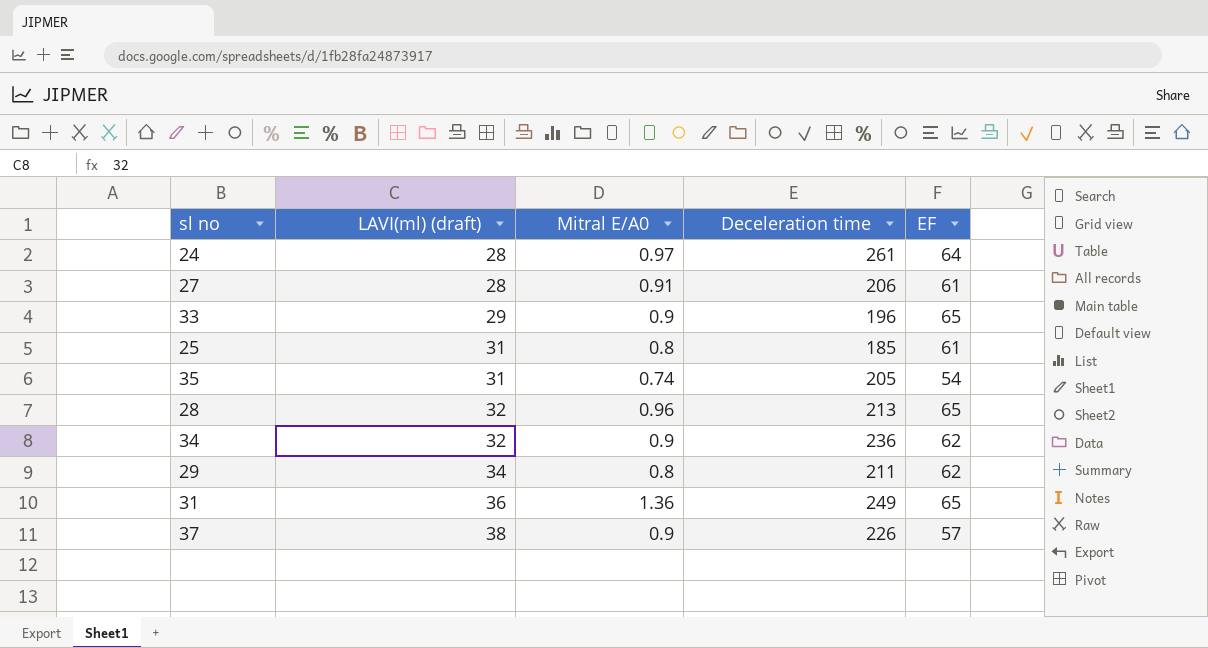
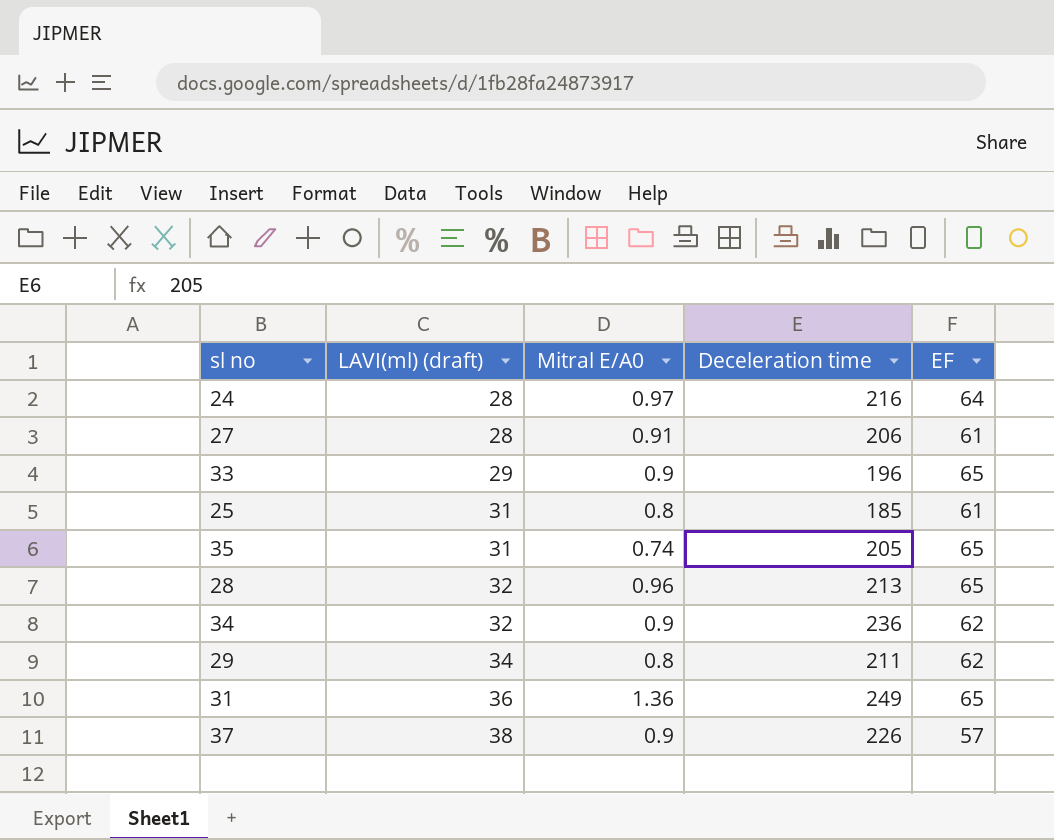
24 | Deceleration time: 261 -> 216
35 | EF: 54 -> 65

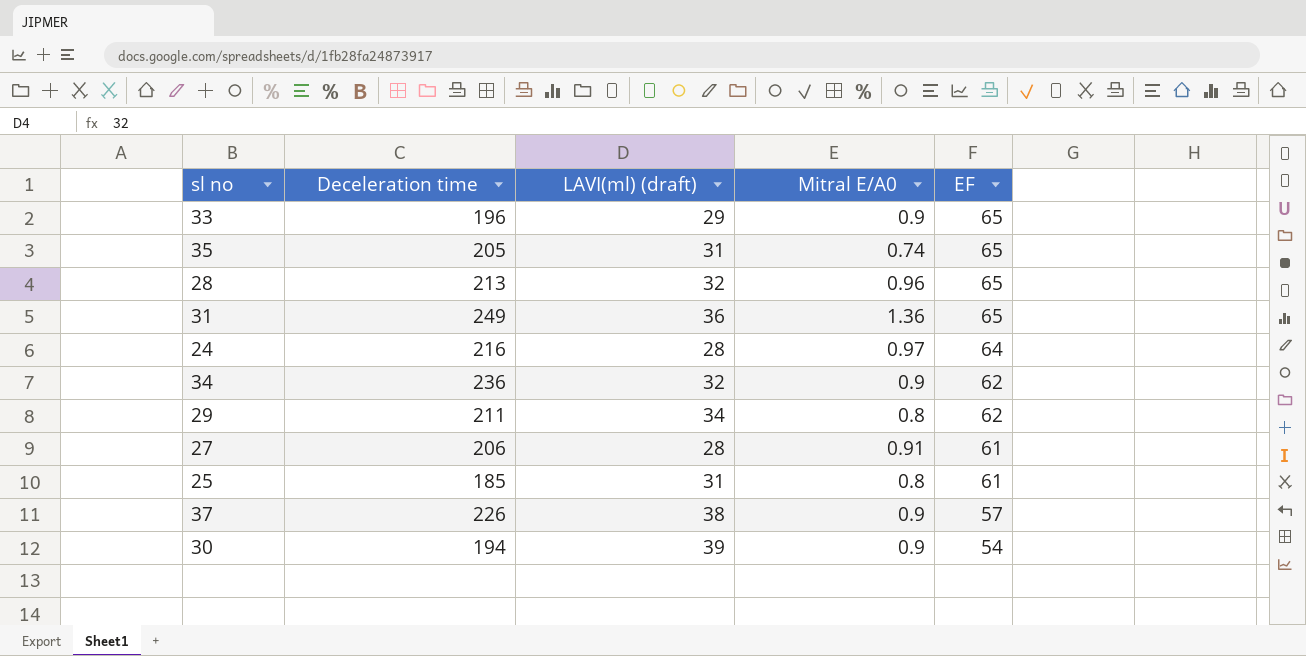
row order: LAVI(ml) (draft) ascending -> EF descending
column Deceleration time | position: 4 -> 2
row 30: none -> 194 | 39 | 0.9 | 54

